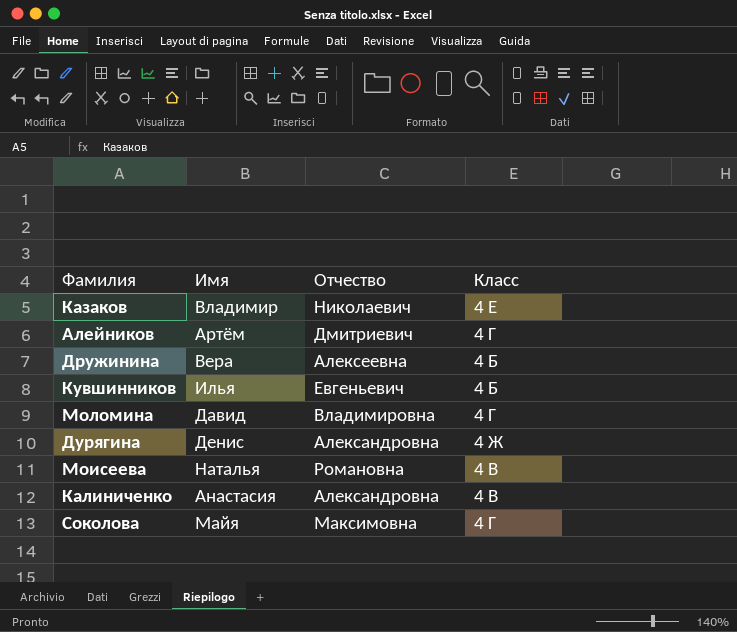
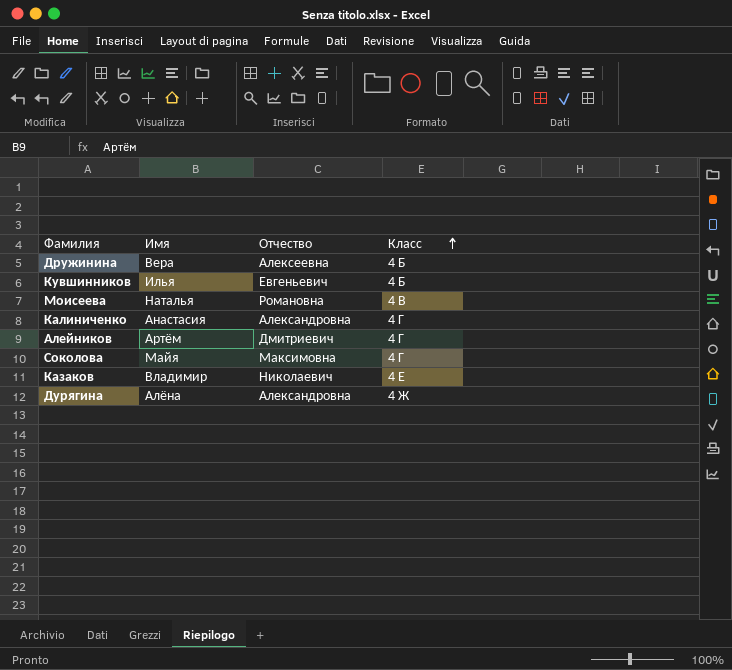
row order: none -> Класс ascending
row Моломина: Давид | Владимировна | 4 Г -> none
Калиниченко | Класс: 4 В -> 4 Г
Дурягина | Имя: Денис -> Алёна

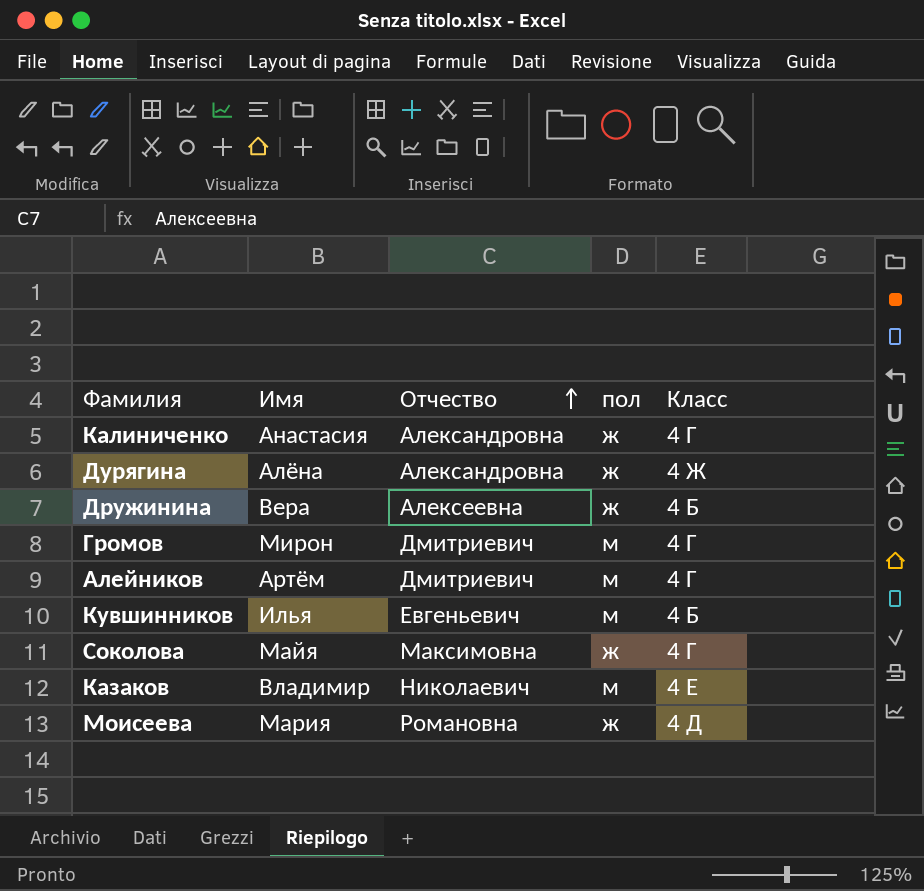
row order: Класс ascending -> Отчество ascending
column пол | position: none -> 4
row Громов: none -> Мирон | Дмитриевич | м | 4 Г
Моисеева | Имя: Наталья -> Мария
Моисеева | Класс: 4 В -> 4 Д

